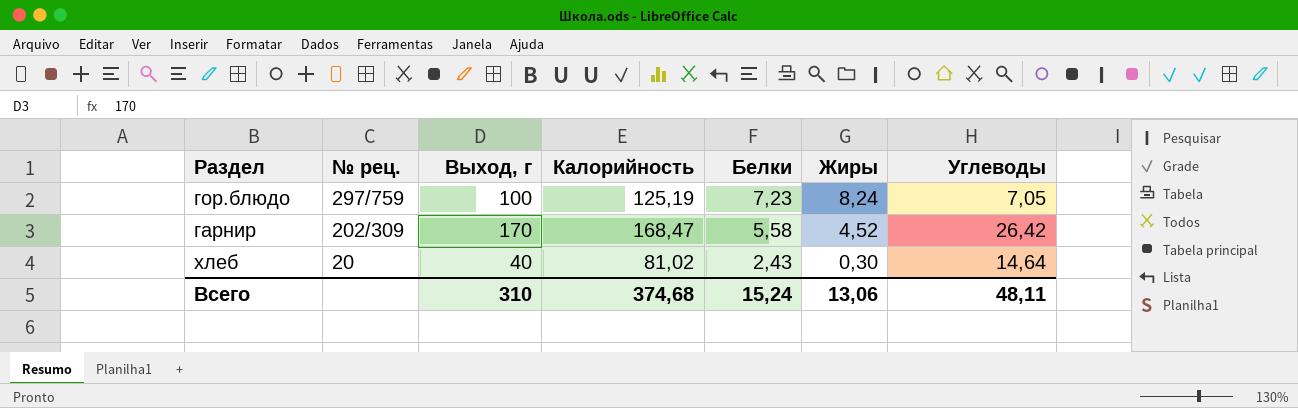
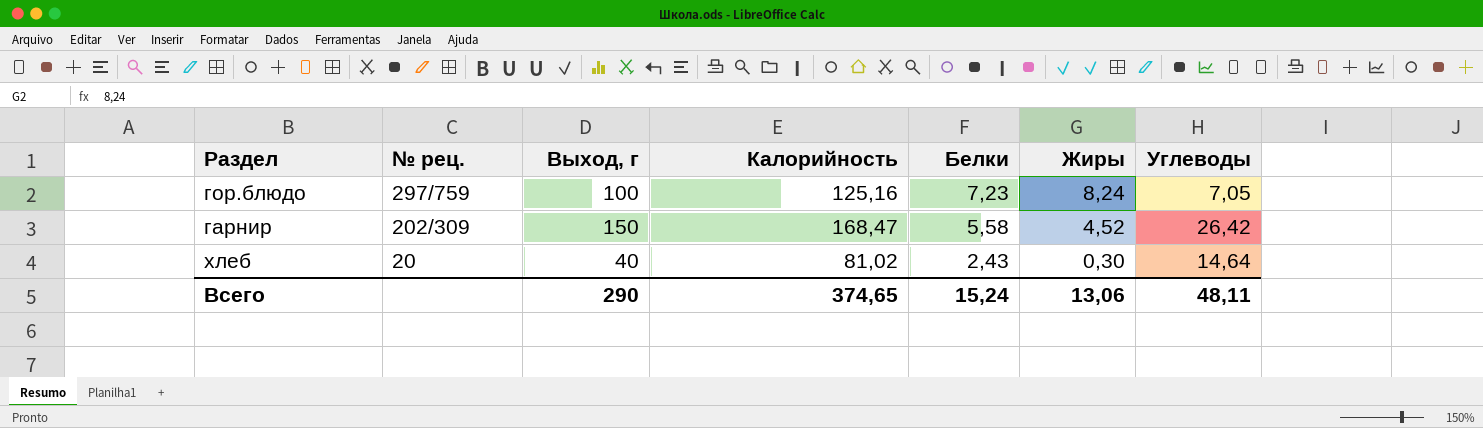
гор.блюдо | Калорийность: 125,19 -> 125,16
гарнир | Выход, г: 170 -> 150
Всего | Выход, г: 310 -> 290
Всего | Калорийность: 374,68 -> 374,65

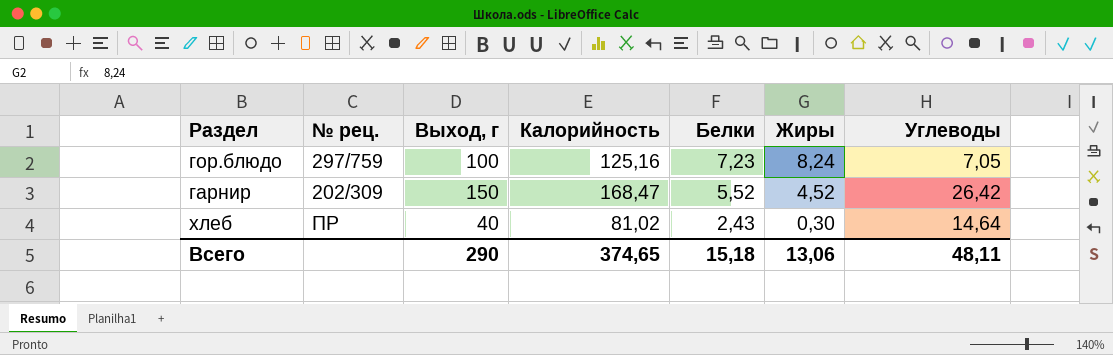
гарнир | Белки: 5,58 -> 5,52
хлеб | № рец.: 20 -> ПР
Всего | Белки: 15,24 -> 15,18

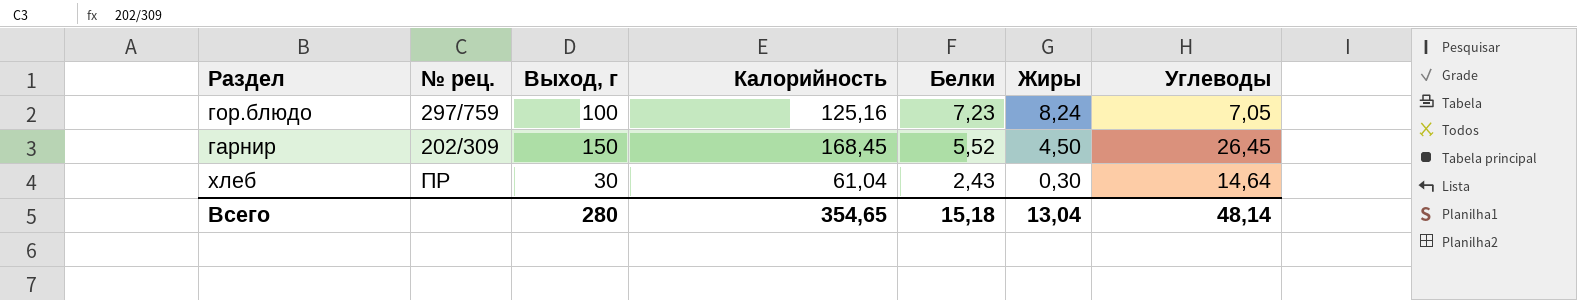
гарнир | Калорийность: 168,47 -> 168,45
гарнир | Жиры: 4,52 -> 4,50
гарнир | Углеводы: 26,42 -> 26,45
хлеб | Выход, г: 40 -> 30
хлеб | Калорийность: 81,02 -> 61,04
Всего | Выход, г: 290 -> 280
Всего | Калорийность: 374,65 -> 354,65
Всего | Жиры: 13,06 -> 13,04
Всего | Углеводы: 48,11 -> 48,14

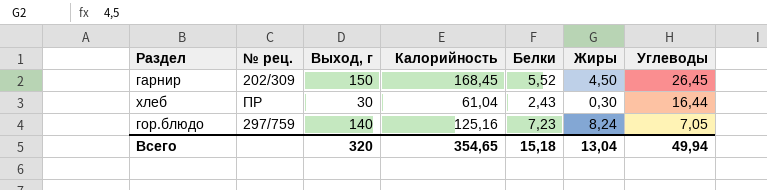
row order: Белки descending -> Углеводы descending
хлеб | Углеводы: 14,64 -> 16,44
гор.блюдо | Выход, г: 100 -> 140
Всего | Выход, г: 280 -> 320
Всего | Углеводы: 48,14 -> 49,94

